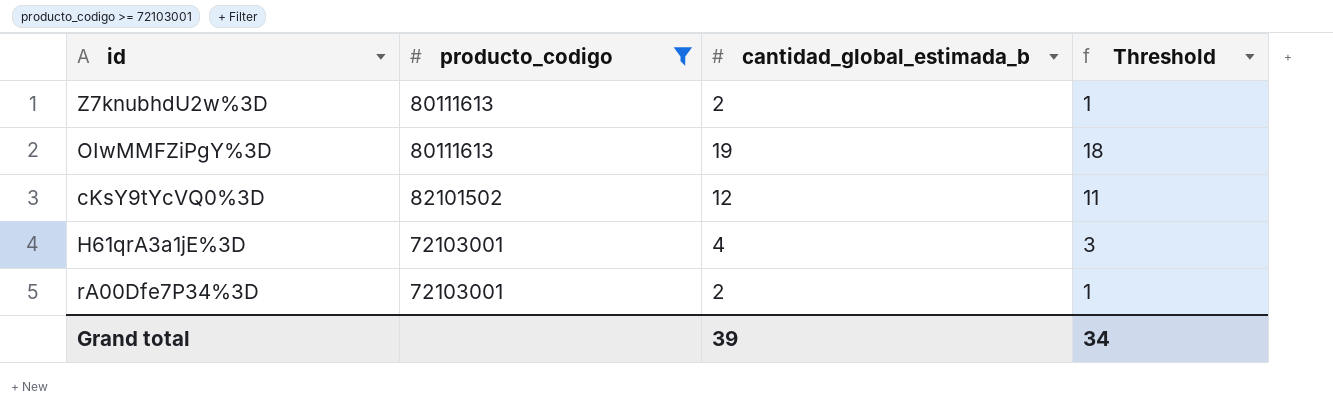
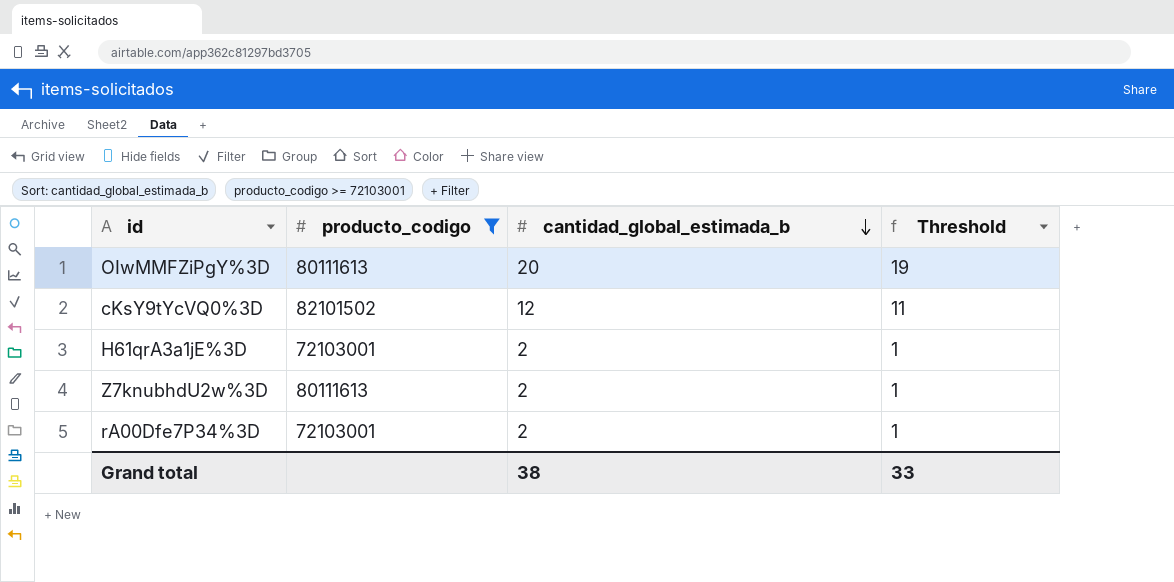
row order: none -> cantidad_global_estimada_b descending
OIwMMFZiPgY%3D | cantidad_global_estimada_b: 19 -> 20
OIwMMFZiPgY%3D | Threshold: 18 -> 19
H61qrA3a1jE%3D | cantidad_global_estimada_b: 4 -> 2
H61qrA3a1jE%3D | Threshold: 3 -> 1
Grand total | cantidad_global_estimada_b: 39 -> 38
Grand total | Threshold: 34 -> 33

